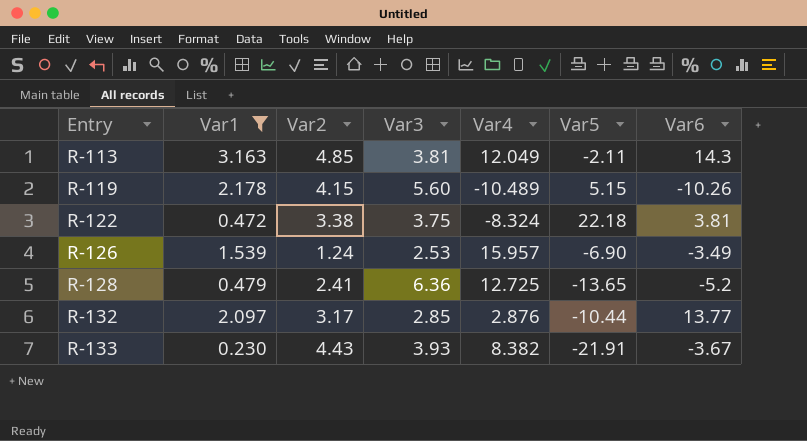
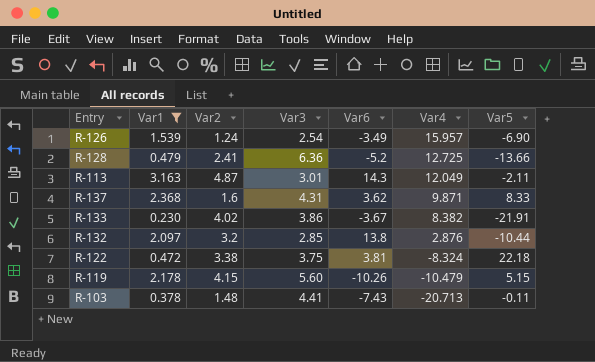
row order: Entry ascending -> Var4 descending
column Var6 | position: 7 -> 5
R-126 | Var3: 2.53 -> 2.54
R-128 | Var5: -13.65 -> -13.66
R-113 | Var2: 4.85 -> 4.87
R-113 | Var3: 3.81 -> 3.01
row R-137: none -> 2.368 | 1.6 | 4.31 | 3.62 | 9.871 | 8.33
R-133 | Var2: 4.43 -> 4.02
R-133 | Var3: 3.93 -> 3.86
R-132 | Var2: 3.17 -> 3.2
R-132 | Var6: 13.77 -> 13.8
R-119 | Var4: -10.489 -> -10.479
row R-103: none -> 0.378 | 1.48 | 4.41 | -7.43 | -20.713 | -0.11

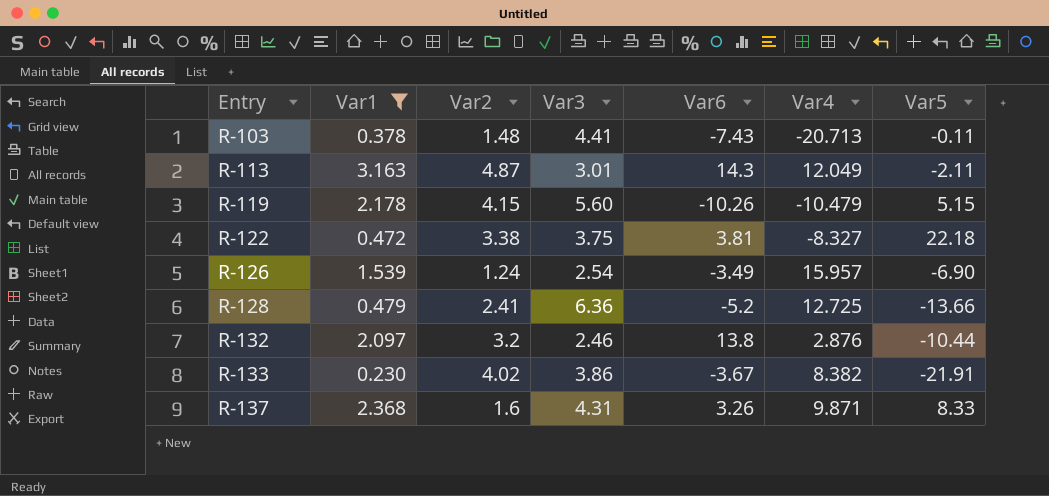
row order: Var4 descending -> Entry ascending
R-122 | Var4: -8.324 -> -8.327
R-132 | Var3: 2.85 -> 2.46
R-137 | Var6: 3.62 -> 3.26

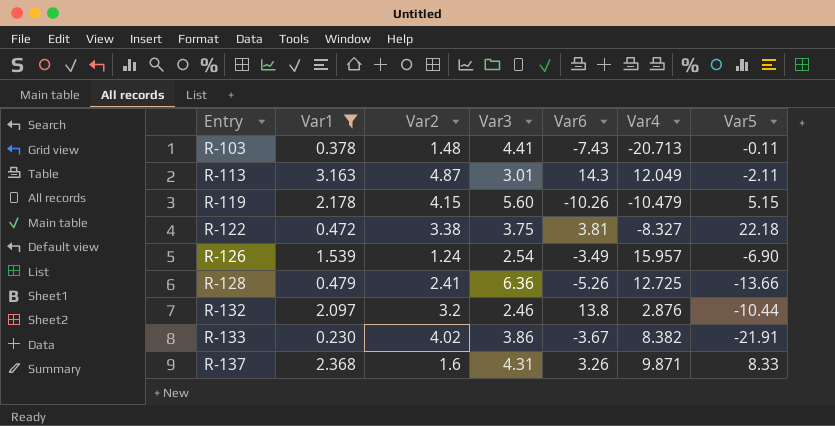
R-128 | Var6: -5.2 -> -5.26

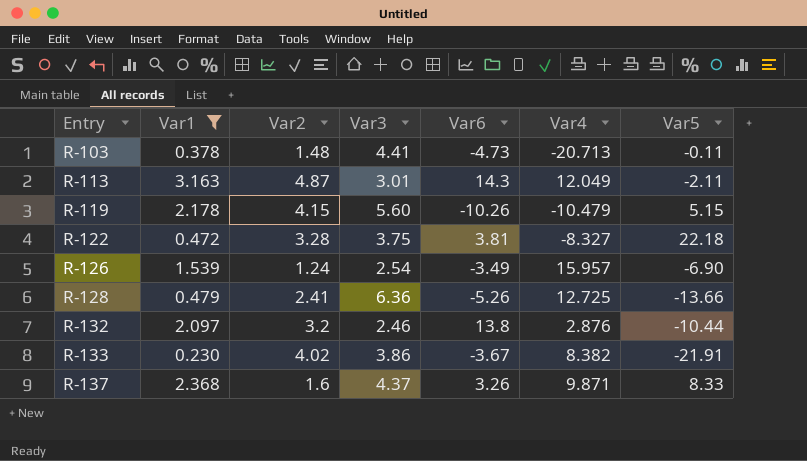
R-103 | Var6: -7.43 -> -4.73
R-122 | Var2: 3.38 -> 3.28
R-137 | Var3: 4.31 -> 4.37

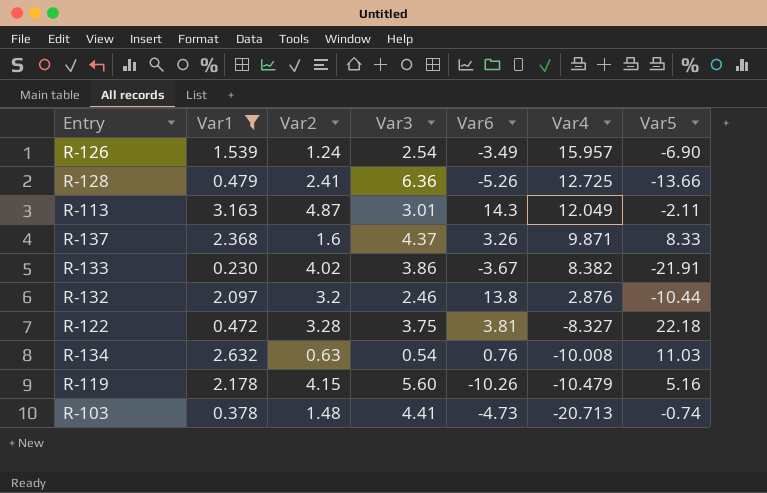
row order: Entry ascending -> Var4 descending
row R-134: none -> 2.632 | 0.63 | 0.54 | 0.76 | -10.008 | 11.03
R-119 | Var5: 5.15 -> 5.16
R-103 | Var5: -0.11 -> -0.74

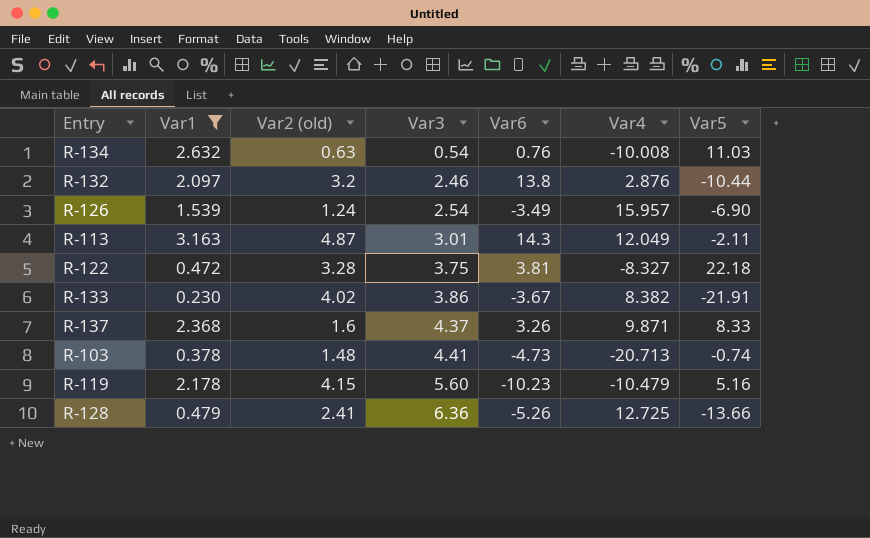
row order: Var4 descending -> Var3 ascending
column name: Var2 -> Var2 (old)
R-119 | Var6: -10.26 -> -10.23

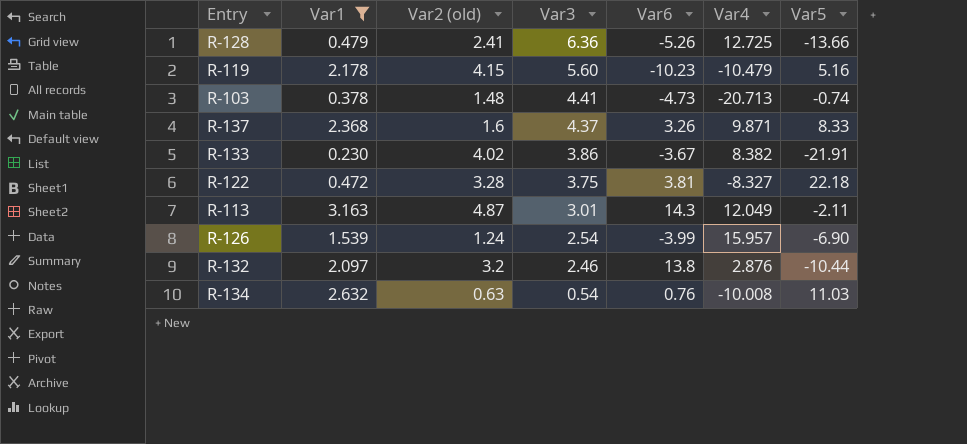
row order: Var3 ascending -> Var3 descending
R-126 | Var6: -3.49 -> -3.99

